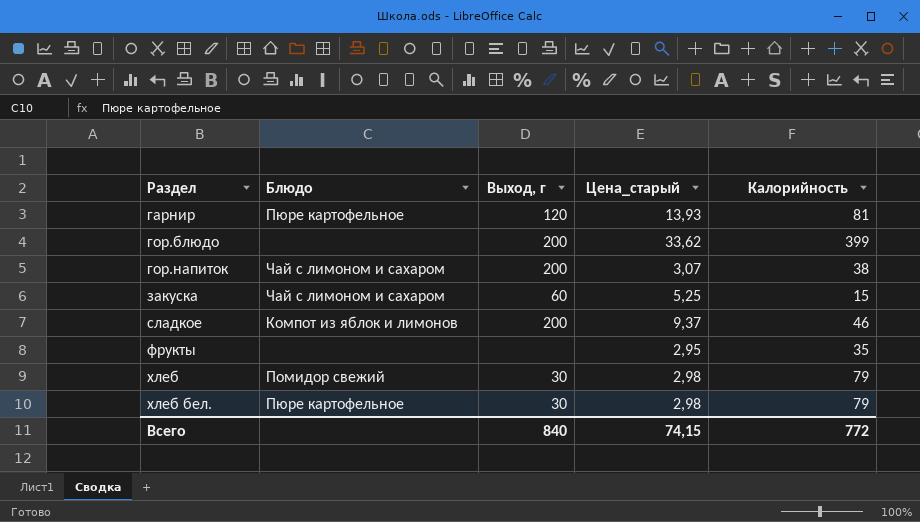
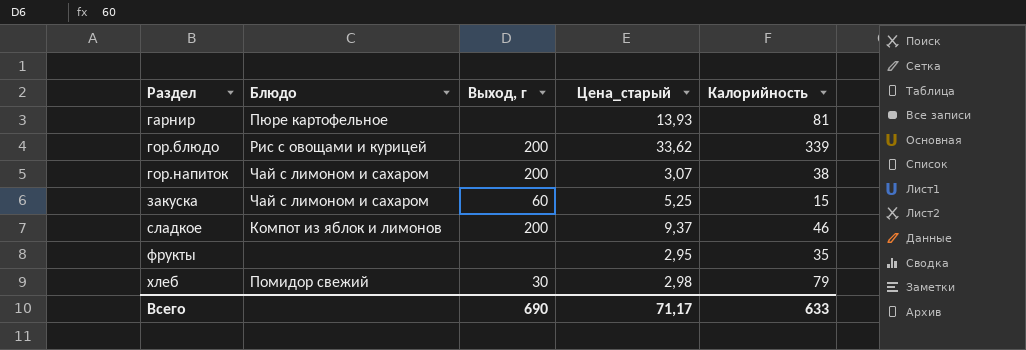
row хлеб бел.: Пюре картофельное | 30 | 2,98 | 79 -> none
гарнир | Выход, г: 120 -> none
гор.блюдо | Блюдо: none -> Рис с овощами и курицей
гор.блюдо | Калорийность: 399 -> 339
Всего | Выход, г: 840 -> 690
Всего | Цена_старый: 74,15 -> 71,17
Всего | Калорийность: 772 -> 633

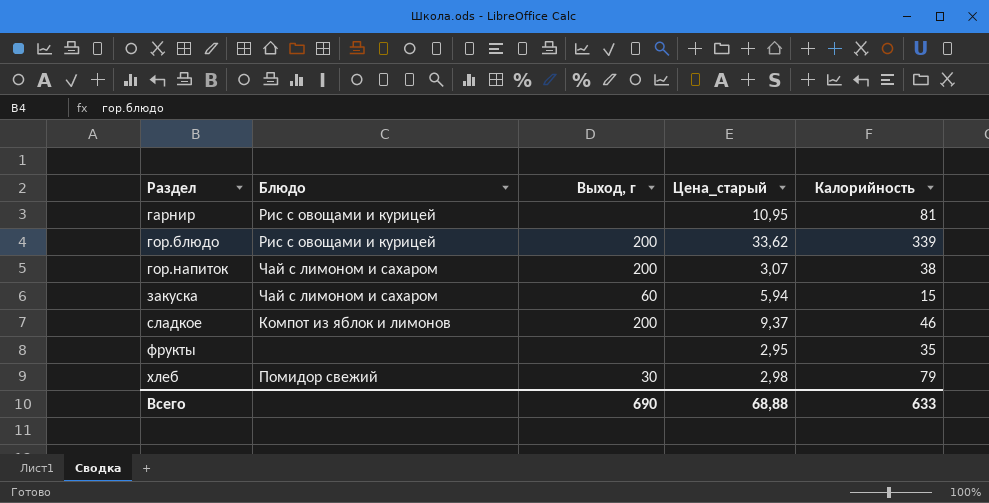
гарнир | Блюдо: Пюре картофельное -> Рис с овощами и курицей
гарнир | Цена_старый: 13,93 -> 10,95
закуска | Цена_старый: 5,25 -> 5,94
Всего | Цена_старый: 71,17 -> 68,88

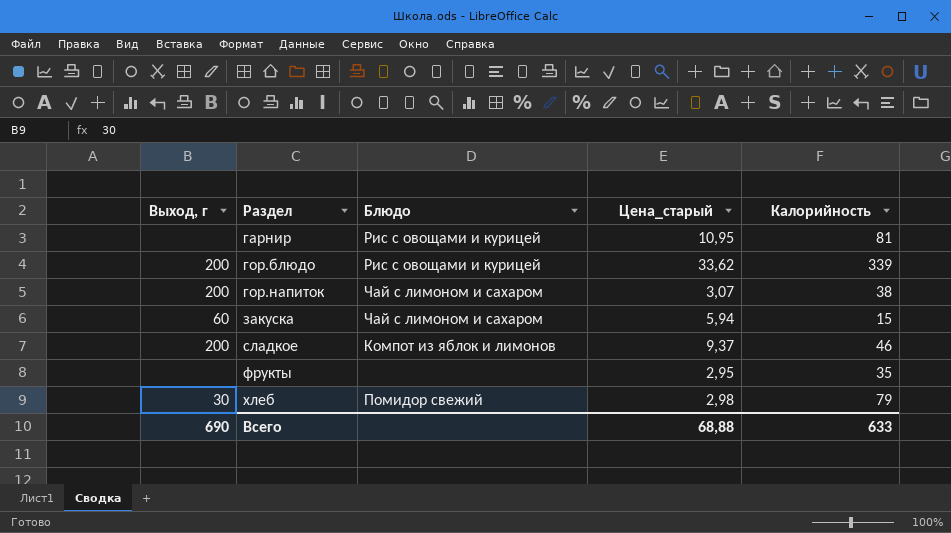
column Выход, г | position: 3 -> 1

